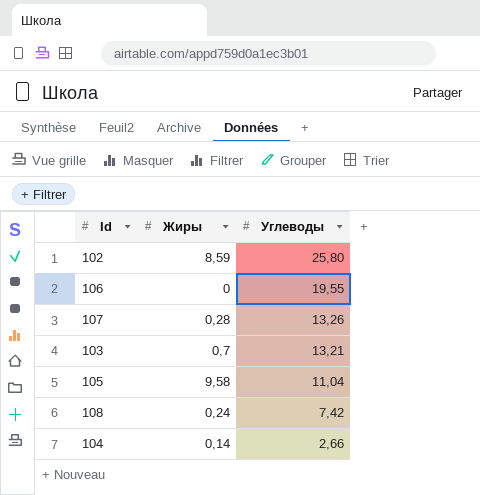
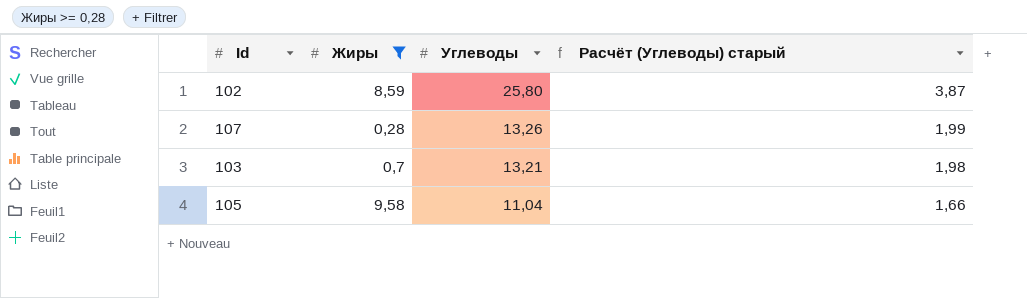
filter: none -> Жиры >= 0,28
column Расчёт (Углеводы) старый | formula: none -> [Углеводы] * 0,15

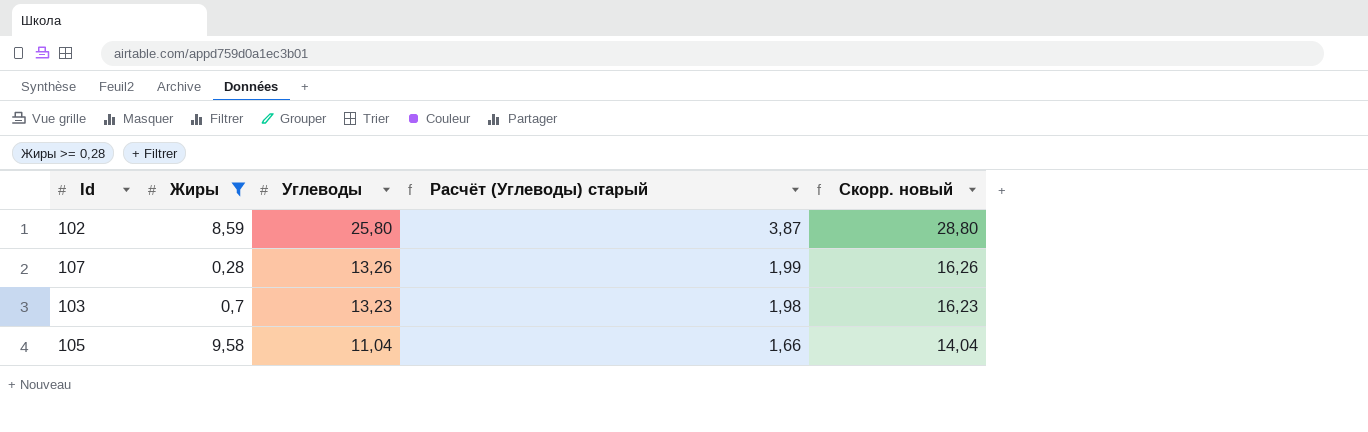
column Скорр. новый | formula: none -> [Углеводы] + 3
103 | Углеводы: 13,21 -> 13,23

